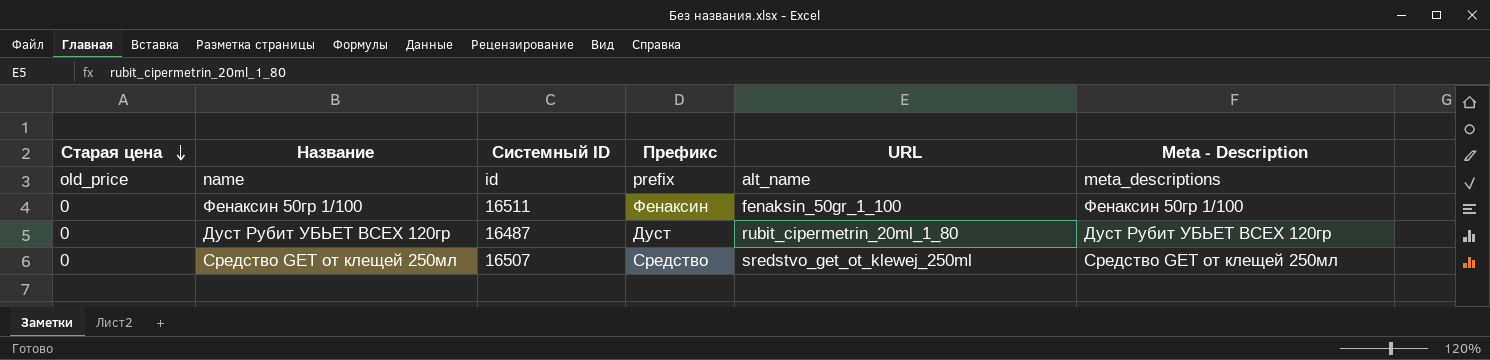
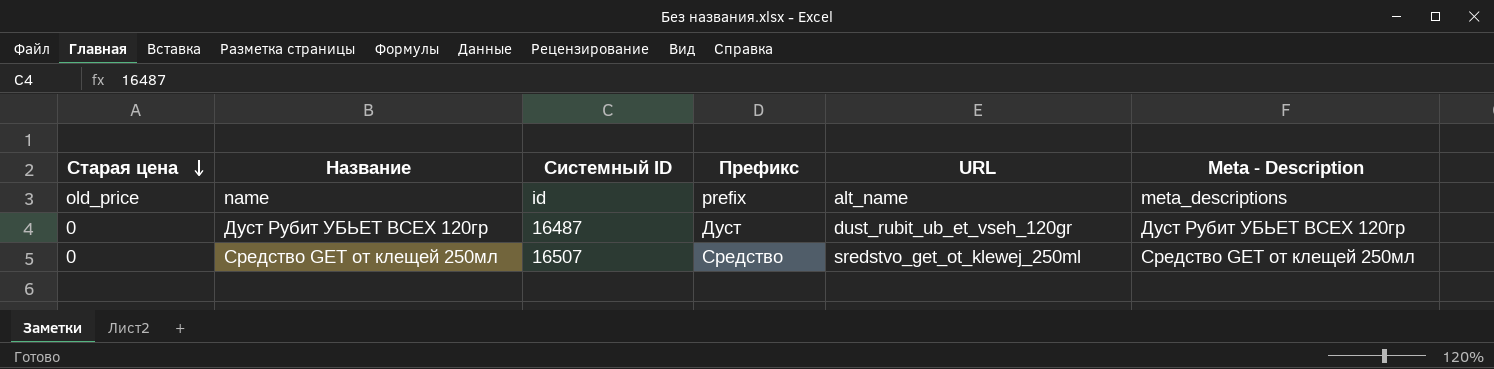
row Фенаксин 50гр 1/100: 0 | 16511 | Фенаксин | fenaksin_50gr_1_100 | Фенаксин 50гр 1/100 -> none
Дуст Рубит УБЬЕТ ВСЕХ 120гр | URL: rubit_cipermetrin_20ml_1_80 -> dust_rubit_ub_et_vseh_120gr

